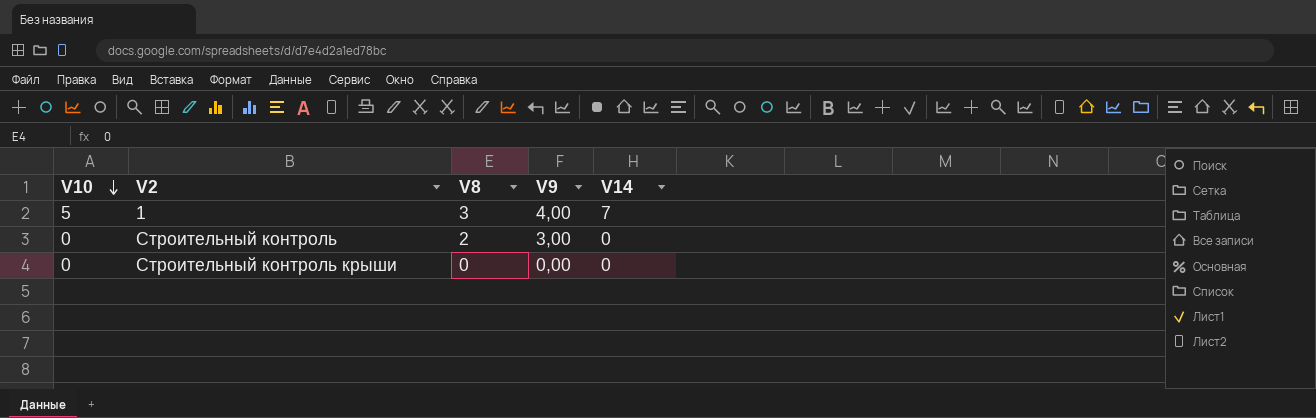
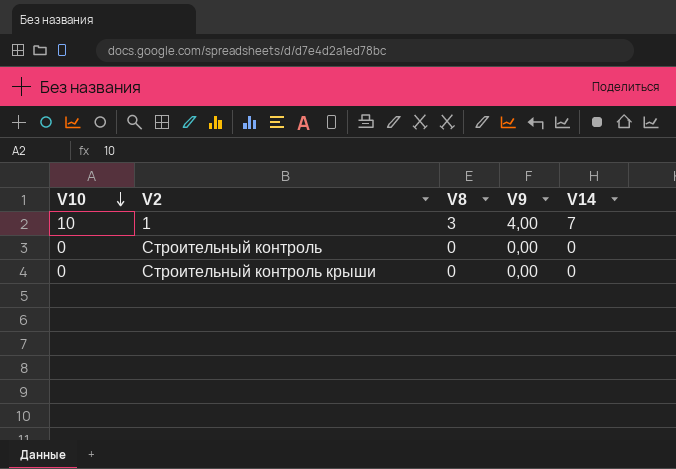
1 | V10: 5 -> 10
Строительный контроль | V8: 2 -> 0
Строительный контроль | V9: 3,00 -> 0,00

